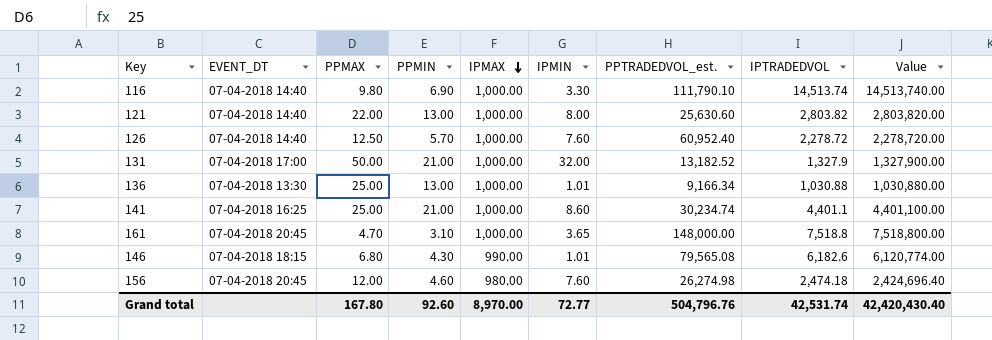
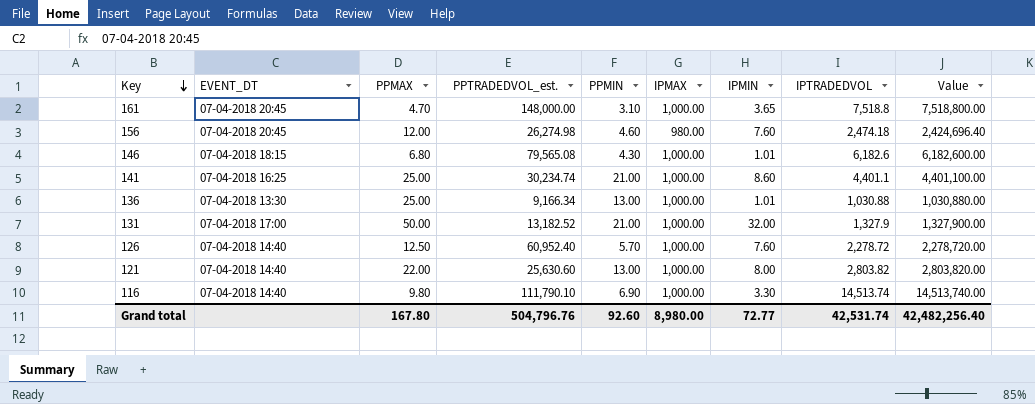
row order: IPMAX descending -> Key descending
column PPTRADEDVOL_est. | position: 7 -> 4
146 | IPMAX: 990.00 -> 1,000.00
146 | Value: 6,120,774.00 -> 6,182,600.00
Grand total | IPMAX: 8,970.00 -> 8,980.00
Grand total | Value: 42,420,430.40 -> 42,482,256.40

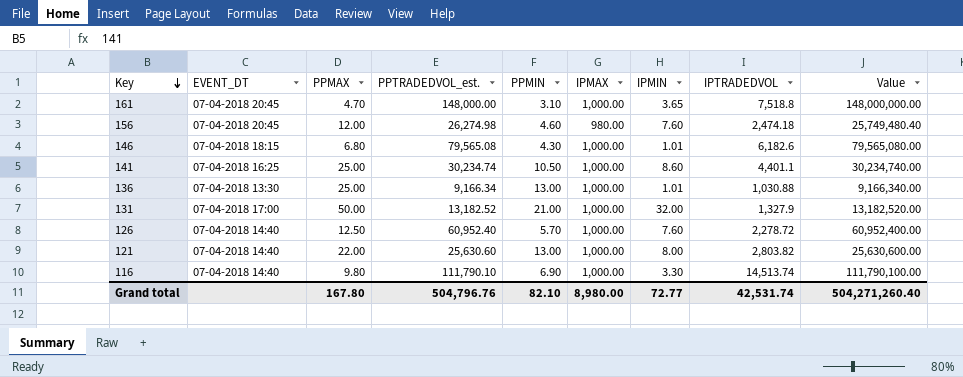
column Value | formula: [IPMAX] * [IPTRADEDVOL] -> [PPTRADEDVOL_est.] * [IPMAX]
141 | PPMIN: 21.00 -> 10.50
Grand total | PPMIN: 92.60 -> 82.10
Grand total | Value: 42,482,256.40 -> 504,271,260.40

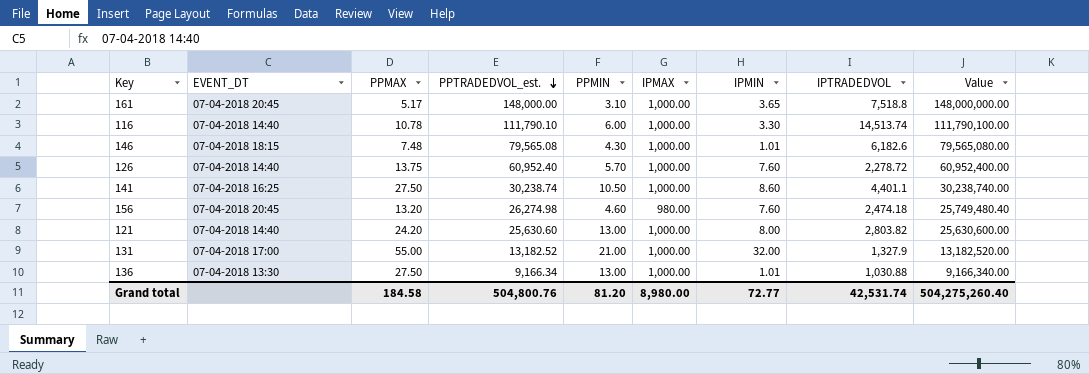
row order: Key descending -> PPTRADEDVOL_est. descending
161 | PPMAX: 4.70 -> 5.17
116 | PPMAX: 9.80 -> 10.78
116 | PPMIN: 6.90 -> 6.00
146 | PPMAX: 6.80 -> 7.48
126 | PPMAX: 12.50 -> 13.75
141 | PPMAX: 25.00 -> 27.50
141 | PPTRADEDVOL_est.: 30,234.74 -> 30,238.74
141 | Value: 30,234,740.00 -> 30,238,740.00
156 | PPMAX: 12.00 -> 13.20
121 | PPMAX: 22.00 -> 24.20
131 | PPMAX: 50.00 -> 55.00
136 | PPMAX: 25.00 -> 27.50
Grand total | PPMAX: 167.80 -> 184.58
Grand total | PPTRADEDVOL_est.: 504,796.76 -> 504,800.76
Grand total | PPMIN: 82.10 -> 81.20
Grand total | Value: 504,271,260.40 -> 504,275,260.40

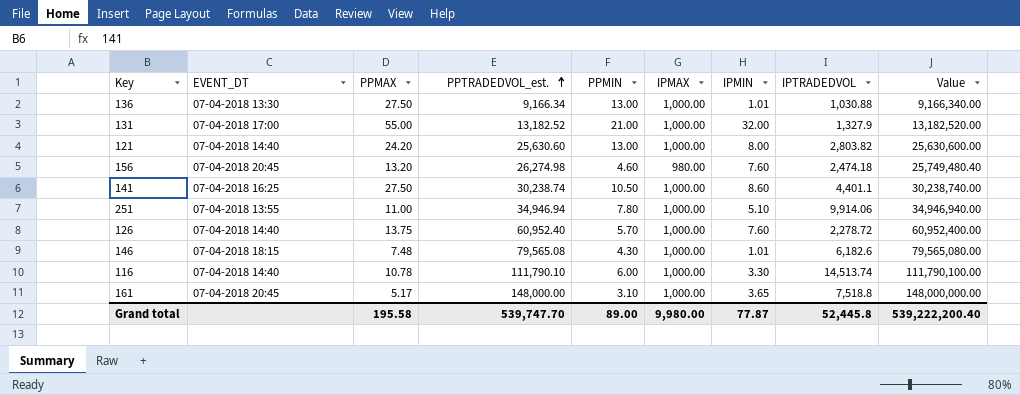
row order: PPTRADEDVOL_est. descending -> PPTRADEDVOL_est. ascending
row 251: none -> 07-04-2018 13:55 | 11.00 | 34,946.94 | 7.80 | 1,000.00 | 5.10 | 9,914.06 | 34,946,940.00
Grand total | PPMAX: 184.58 -> 195.58
Grand total | PPTRADEDVOL_est.: 504,800.76 -> 539,747.70
Grand total | PPMIN: 81.20 -> 89.00
Grand total | IPMAX: 8,980.00 -> 9,980.00
Grand total | IPMIN: 72.77 -> 77.87
Grand total | IPTRADEDVOL: 42,531.74 -> 52,445.8
Grand total | Value: 504,275,260.40 -> 539,222,200.40

